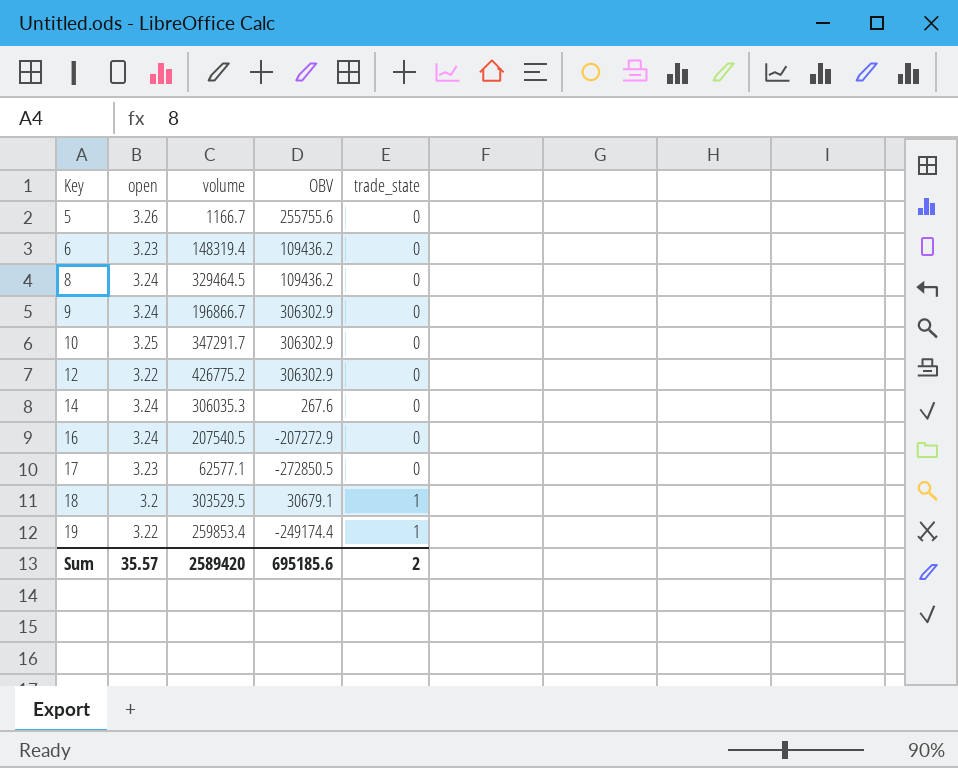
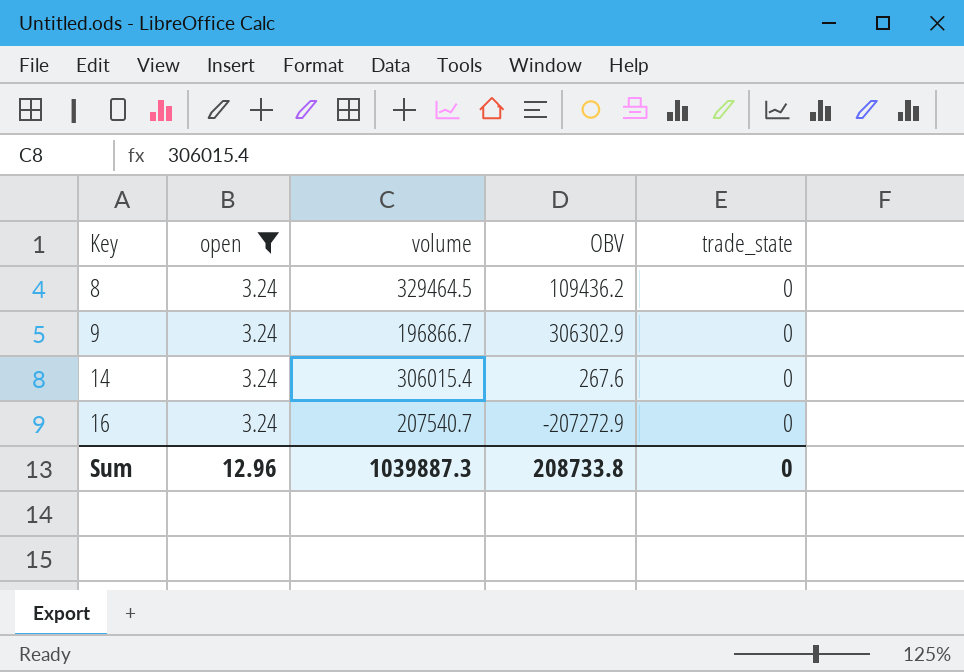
filter: none -> open = 3.24
14 | volume: 306035.3 -> 306015.4
16 | volume: 207540.5 -> 207540.7
Sum | open: 35.57 -> 12.96
Sum | volume: 2589420 -> 1039887.3
Sum | OBV: 695185.6 -> 208733.8
Sum | trade_state: 2 -> 0

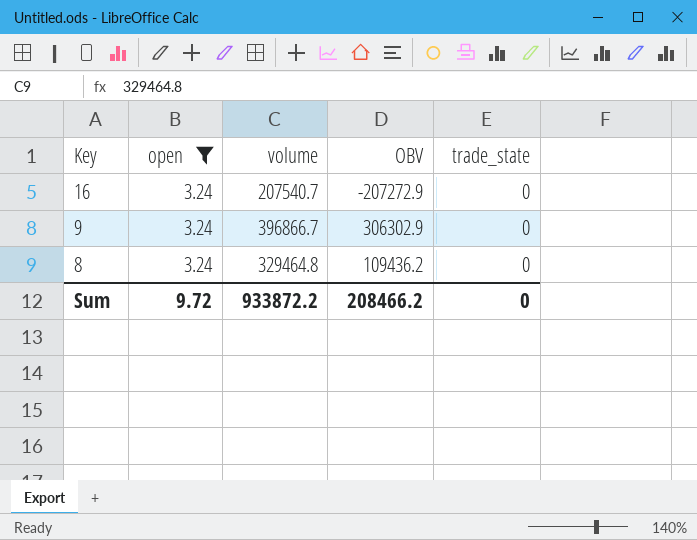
row order: Key ascending -> Key descending
row 14: 3.24 | 306015.4 | 267.6 | 0 -> none
9 | volume: 196866.7 -> 396866.7
8 | volume: 329464.5 -> 329464.8
Sum | open: 12.96 -> 9.72
Sum | volume: 1039887.3 -> 933872.2
Sum | OBV: 208733.8 -> 208466.2

